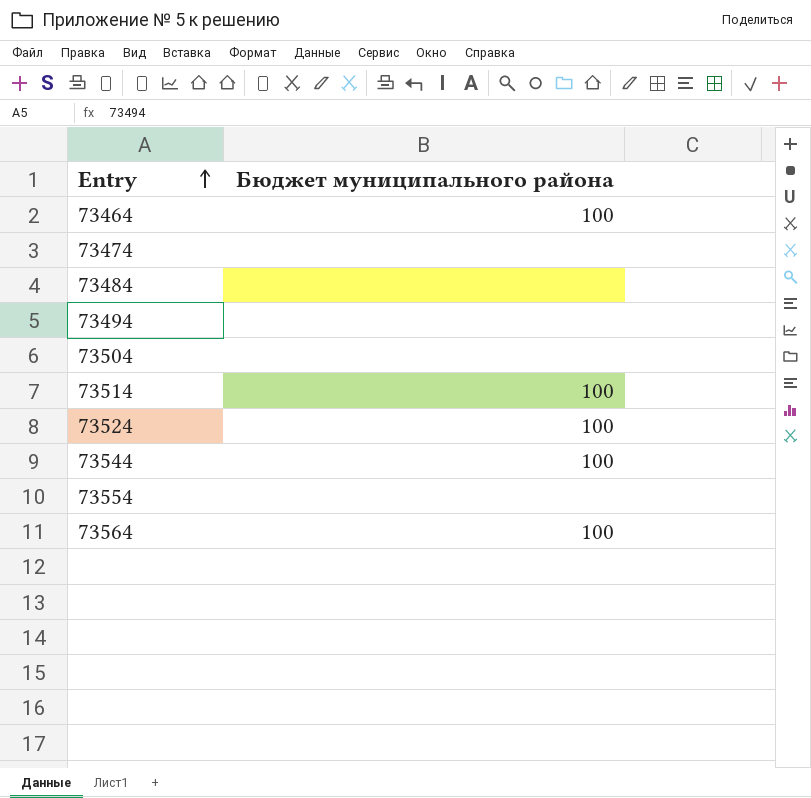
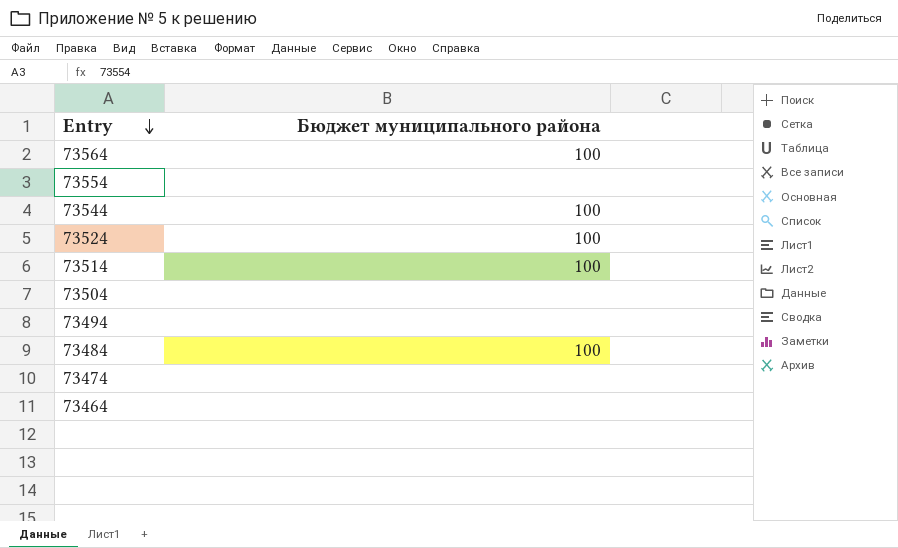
row order: Entry ascending -> Entry descending
73484 | Бюджет муниципального района: none -> 100
73464 | Бюджет муниципального района: 100 -> none

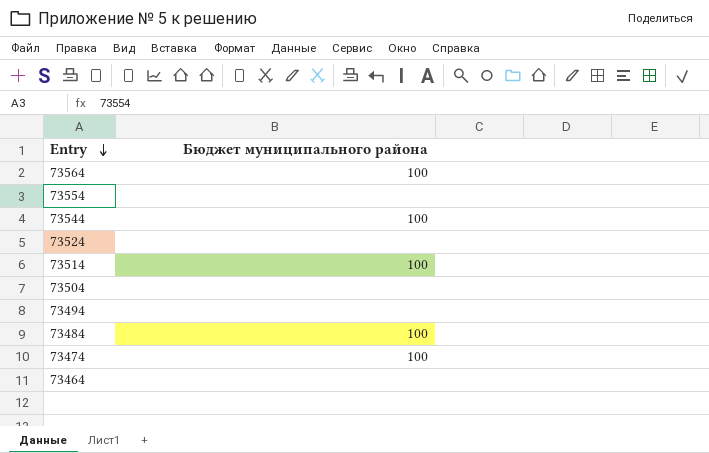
73524 | Бюджет муниципального района: 100 -> none
73474 | Бюджет муниципального района: none -> 100

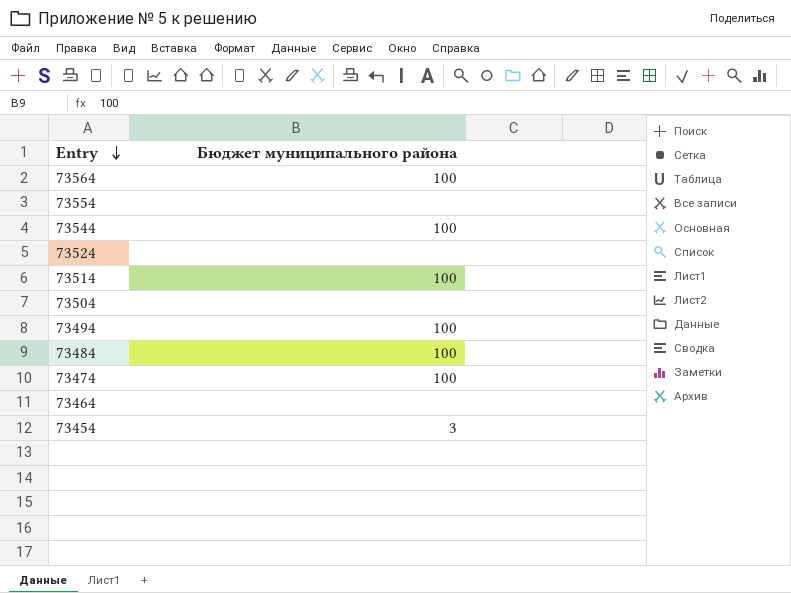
73494 | Бюджет муниципального района: none -> 100
row 73454: none -> 3

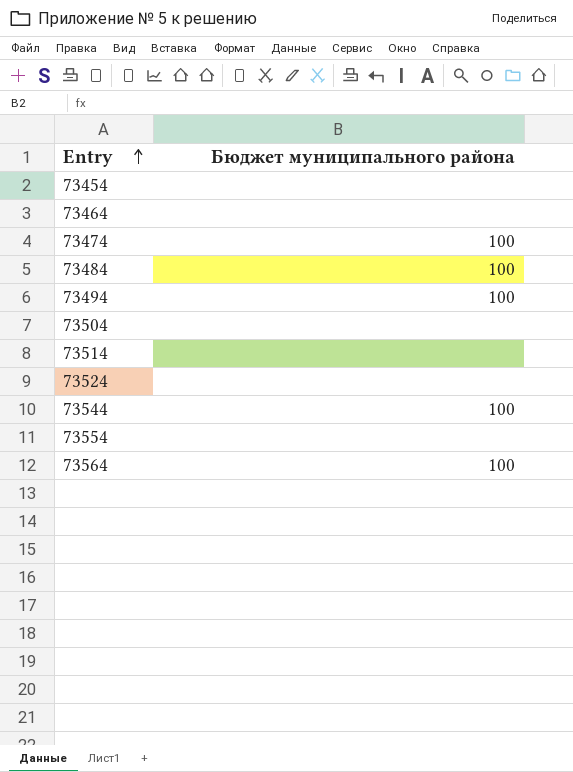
row order: Entry descending -> Entry ascending
73454 | Бюджет муниципального района: 3 -> none
73514 | Бюджет муниципального района: 100 -> none

